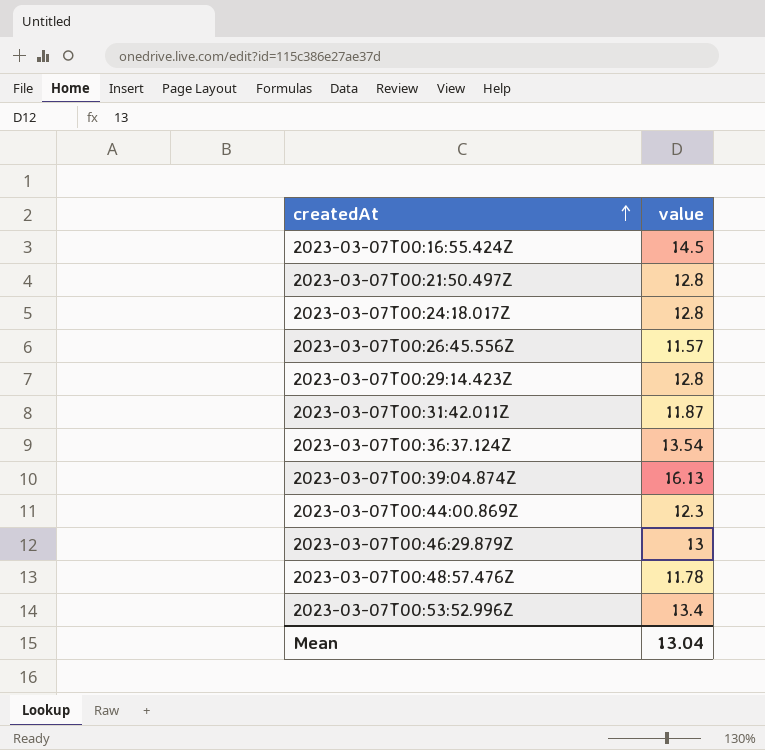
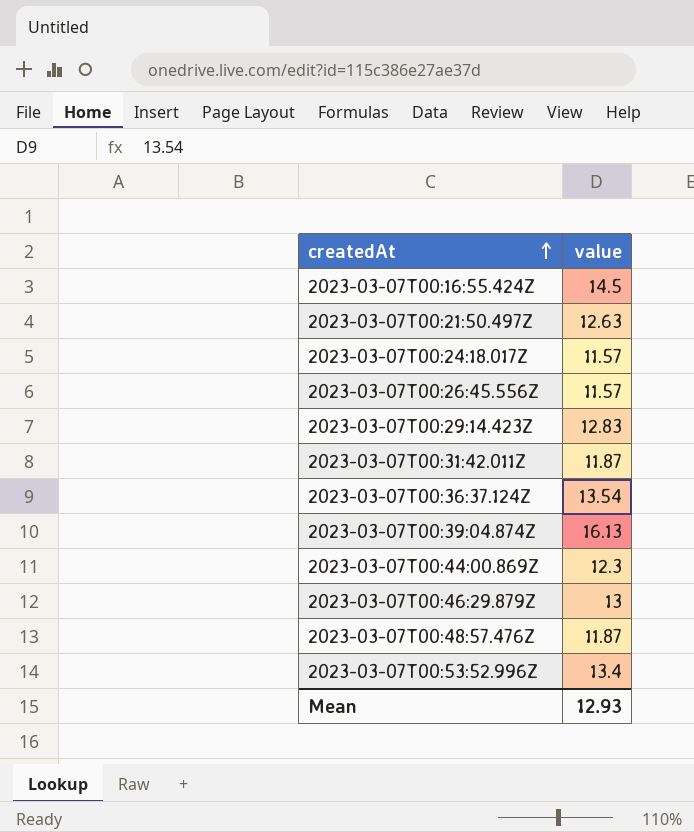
2023-03-07T00:21:50.497Z | value: 12.8 -> 12.63
2023-03-07T00:24:18.017Z | value: 12.8 -> 11.57
2023-03-07T00:29:14.423Z | value: 12.8 -> 12.83
2023-03-07T00:48:57.476Z | value: 11.78 -> 11.87
Mean | value: 13.04 -> 12.93

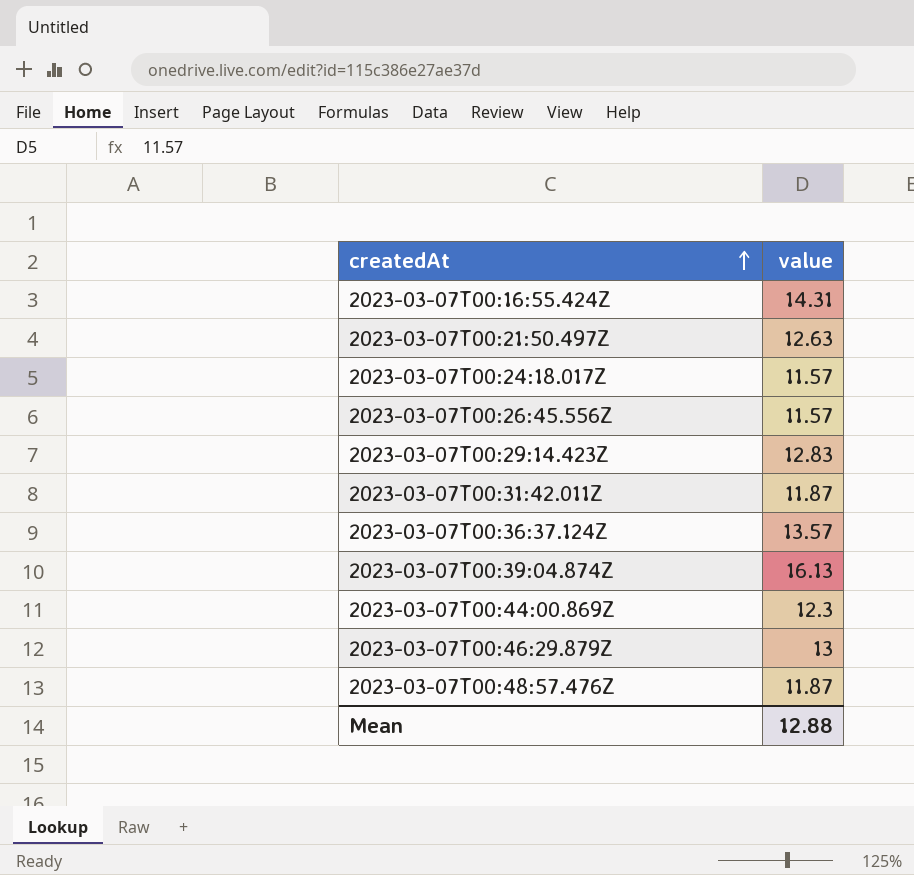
row 2023-03-07T00:53:52.996Z: 13.4 -> none
2023-03-07T00:16:55.424Z | value: 14.5 -> 14.31
2023-03-07T00:36:37.124Z | value: 13.54 -> 13.57
Mean | value: 12.93 -> 12.88

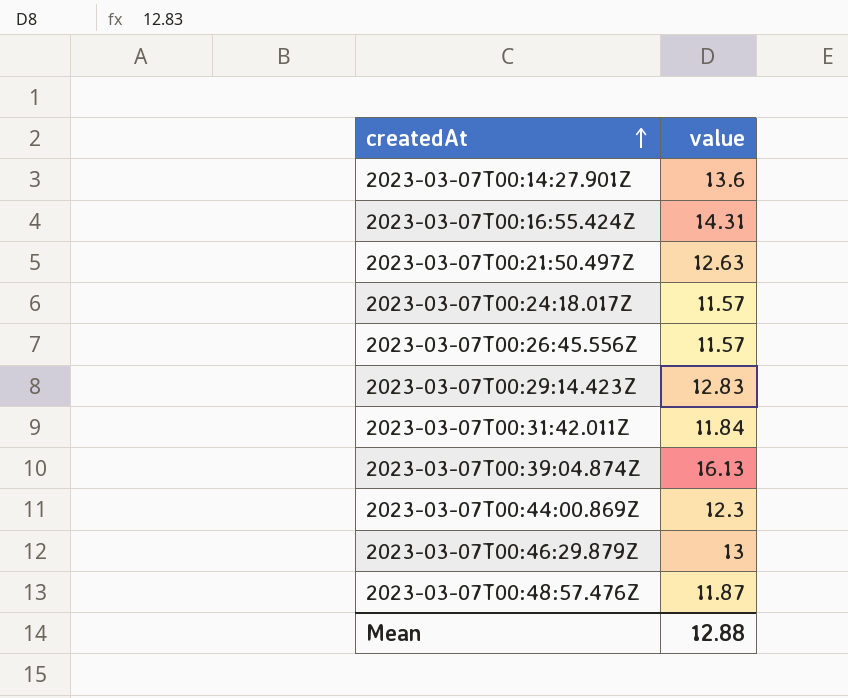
row 2023-03-07T00:36:37.124Z: 13.57 -> none
row 2023-03-07T00:14:27.901Z: none -> 13.6
2023-03-07T00:31:42.011Z | value: 11.87 -> 11.84

